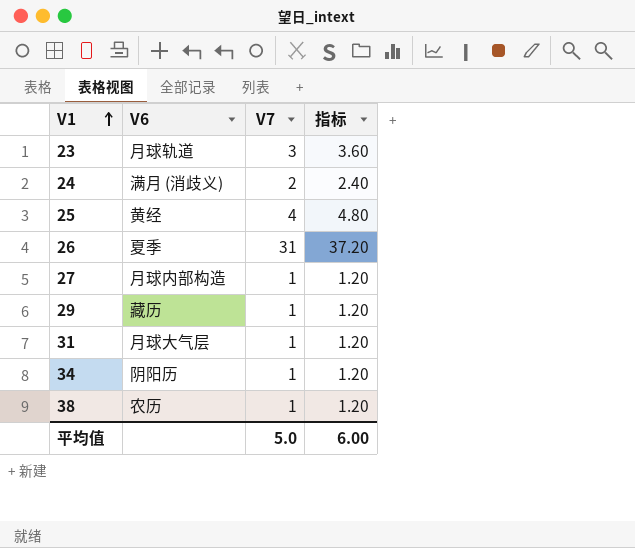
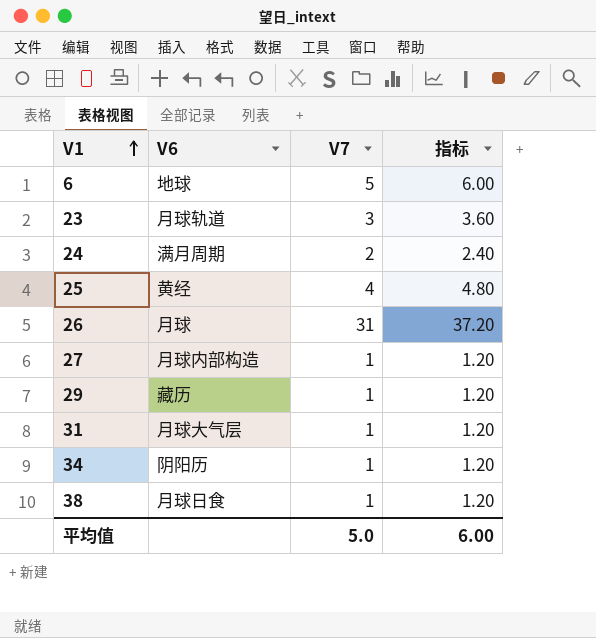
row 6: none -> 地球 | 5 | 6.00
24 | V6: 满月 (消歧义) -> 满月周期
26 | V6: 夏季 -> 月球
38 | V6: 农历 -> 月球日食

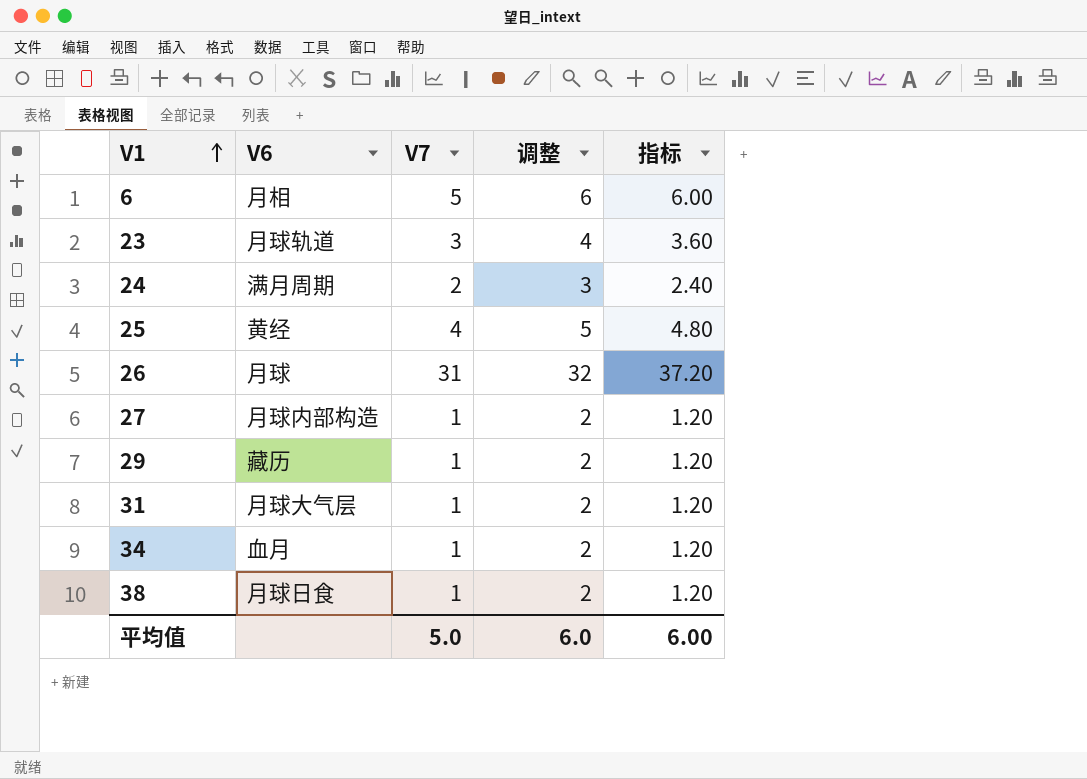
column 调整 | formula: none -> [V7] + 1
6 | V6: 地球 -> 月相
34 | V6: 阴阳历 -> 血月

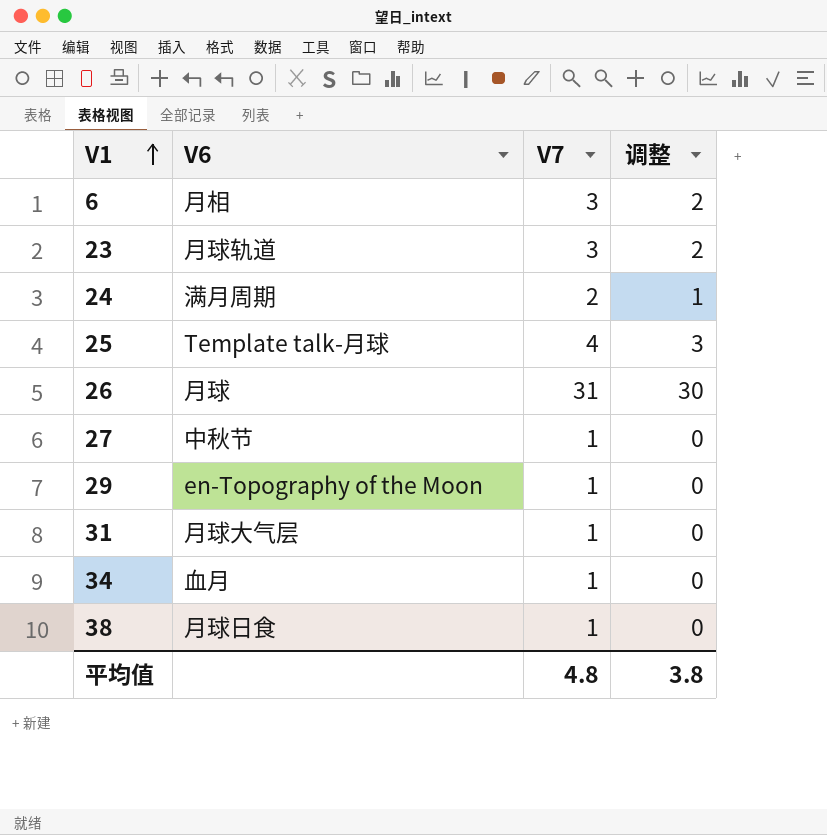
column 指标 | formula: [V7] * 1.2 -> none
column 调整 | formula: [V7] + 1 -> [V7] - 1
6 | V7: 5 -> 3
25 | V6: 黄经 -> Template talk-月球
27 | V6: 月球内部构造 -> 中秋节
29 | V6: 藏历 -> en-Topography of the Moon
平均值 | V7: 5.0 -> 4.8
平均值 | 调整: 6.0 -> 3.8

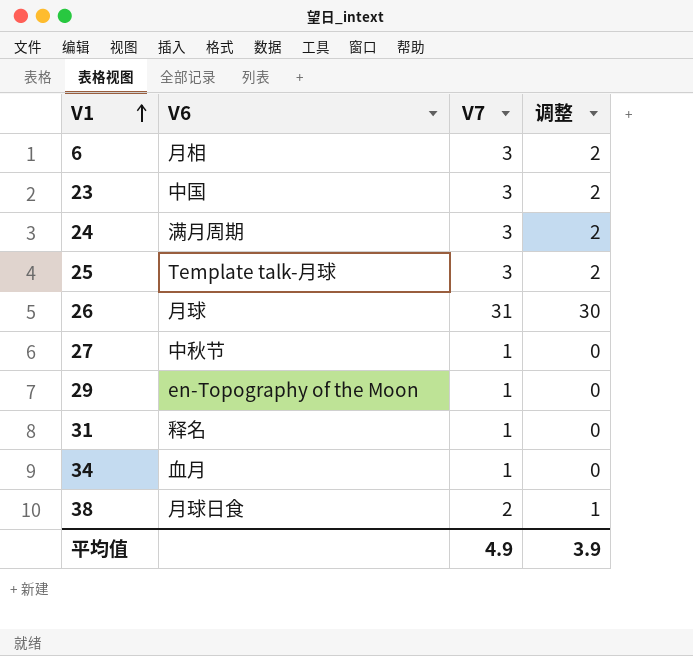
23 | V6: 月球轨道 -> 中国
24 | V7: 2 -> 3
24 | 调整: 1 -> 2
25 | V7: 4 -> 3
25 | 调整: 3 -> 2
31 | V6: 月球大气层 -> 释名
38 | V7: 1 -> 2
38 | 调整: 0 -> 1
平均值 | V7: 4.8 -> 4.9
平均值 | 调整: 3.8 -> 3.9

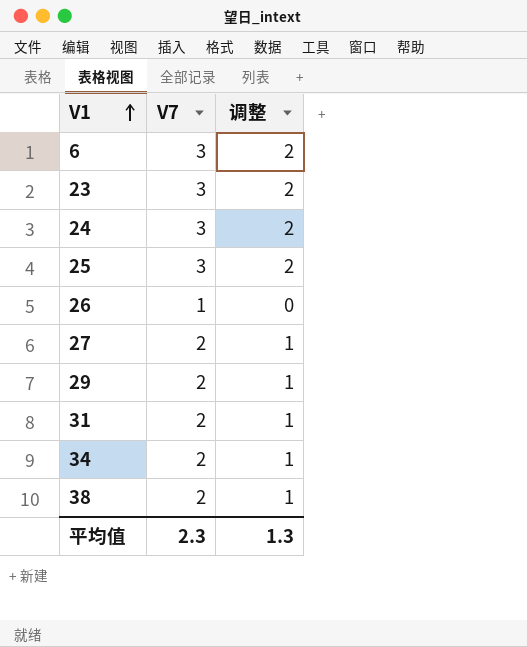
column V6 | position: 2 -> none
26 | V7: 31 -> 1
26 | 调整: 30 -> 0
27 | V7: 1 -> 2
27 | 调整: 0 -> 1
29 | V7: 1 -> 2
29 | 调整: 0 -> 1
31 | V7: 1 -> 2
31 | 调整: 0 -> 1
34 | V7: 1 -> 2
34 | 调整: 0 -> 1
平均值 | V7: 4.9 -> 2.3
平均值 | 调整: 3.9 -> 1.3

